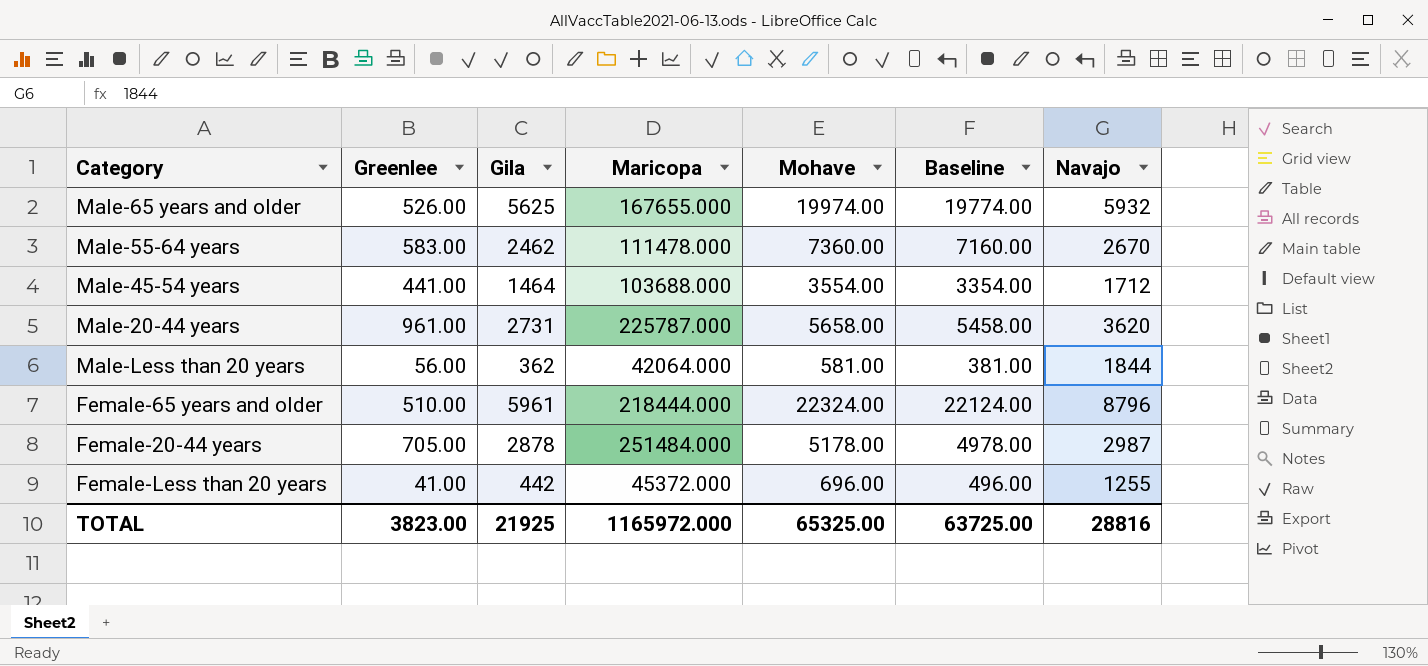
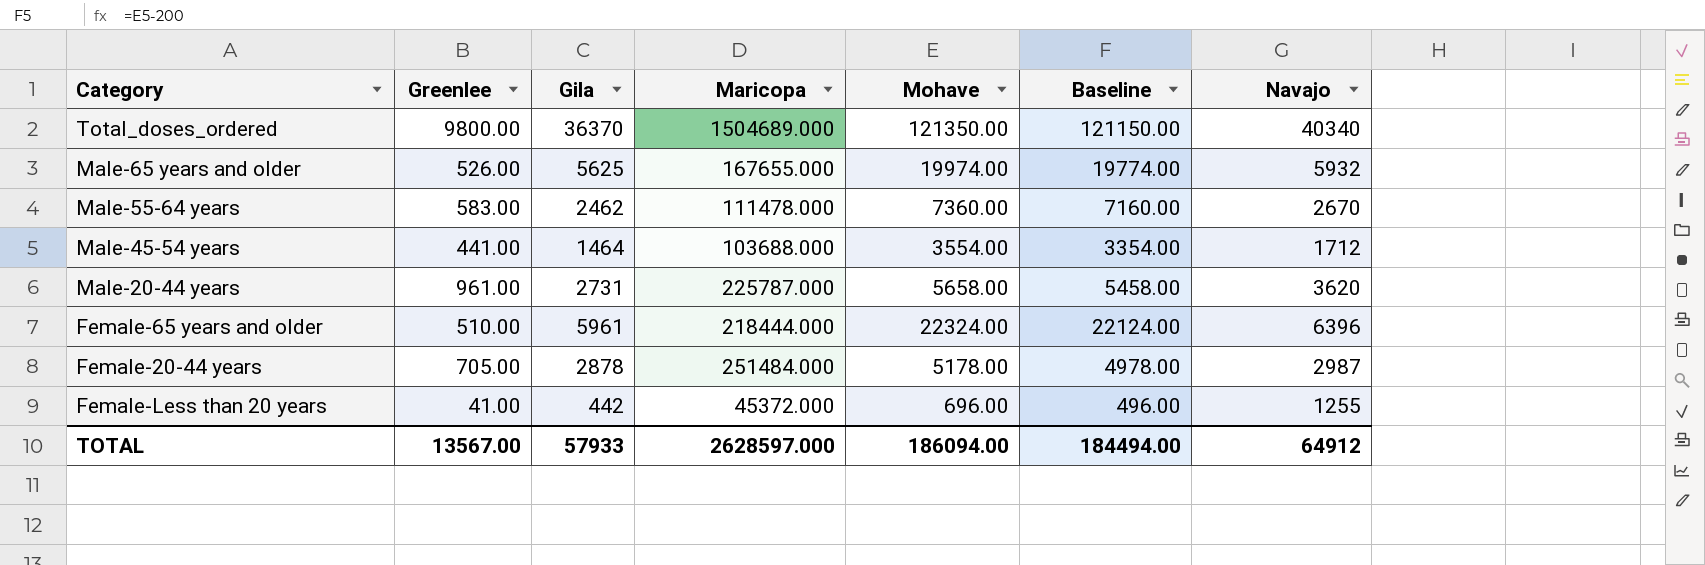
row Male-Less than 20 years: 56.00 | 362 | 42064.000 | 581.00 | 381.00 | 1844 -> none
row Total_doses_ordered: none -> 9800.00 | 36370 | 1504689.000 | 121350.00 | 121150.00 | 40340
Female-65 years and older | Navajo: 8796 -> 6396
TOTAL | Greenlee: 3823.00 -> 13567.00
TOTAL | Gila: 21925 -> 57933
TOTAL | Maricopa: 1165972.000 -> 2628597.000
TOTAL | Mohave: 65325.00 -> 186094.00
TOTAL | Baseline: 63725.00 -> 184494.00
TOTAL | Navajo: 28816 -> 64912

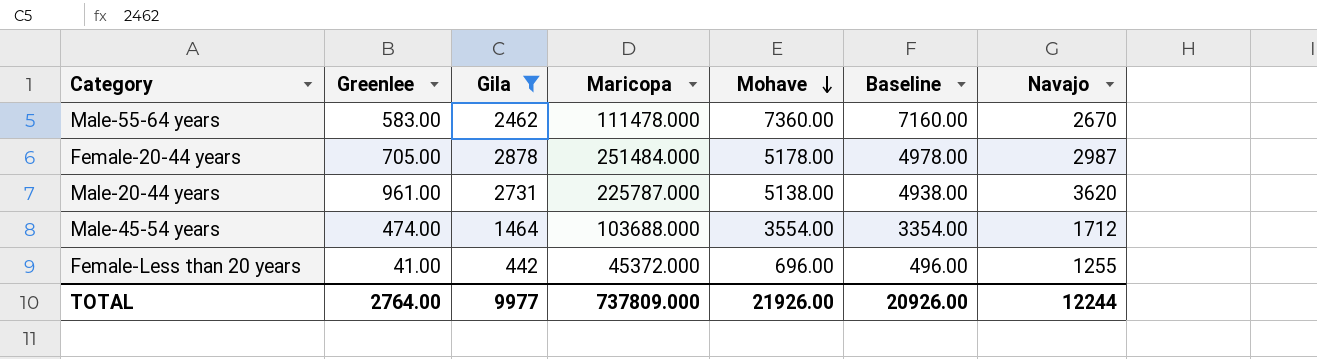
filter: none -> Gila <= 2878
row order: none -> Mohave descending
Male-20-44 years | Mohave: 5658.00 -> 5138.00
Male-20-44 years | Baseline: 5458.00 -> 4938.00
Male-45-54 years | Greenlee: 441.00 -> 474.00
TOTAL | Greenlee: 13567.00 -> 2764.00
TOTAL | Gila: 57933 -> 9977
TOTAL | Maricopa: 2628597.000 -> 737809.000
TOTAL | Mohave: 186094.00 -> 21926.00
TOTAL | Baseline: 184494.00 -> 20926.00
TOTAL | Navajo: 64912 -> 12244

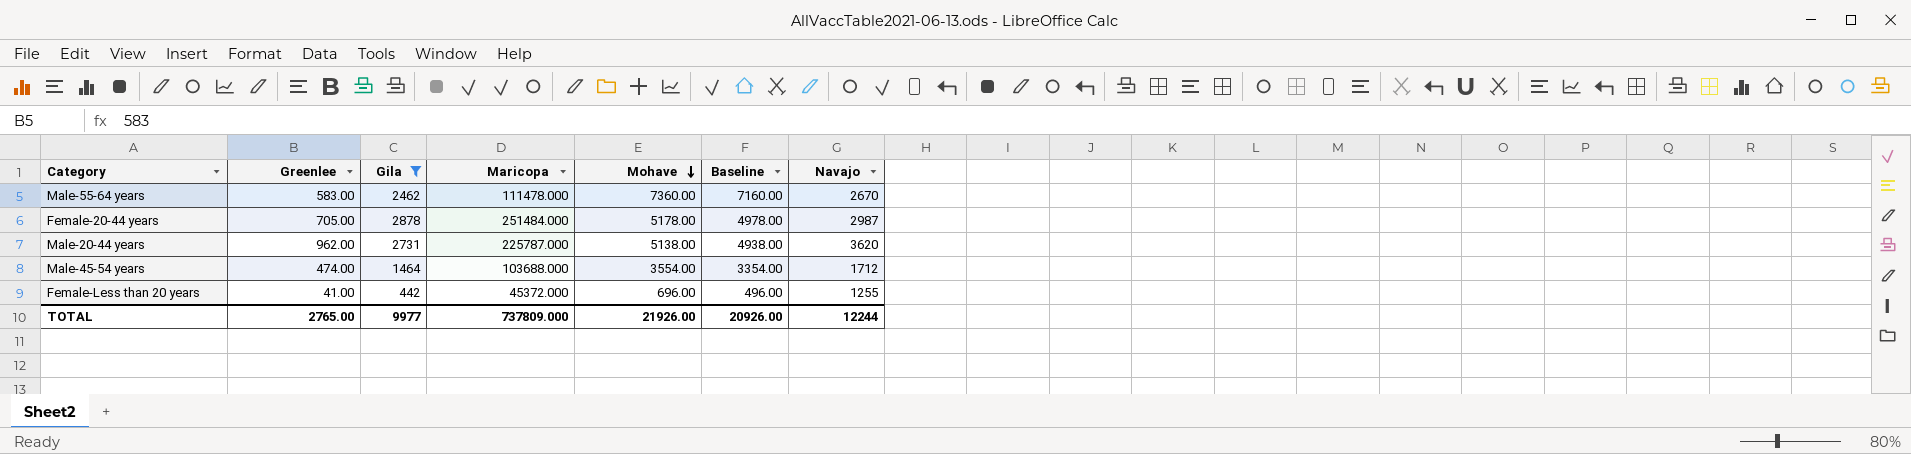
Male-20-44 years | Greenlee: 961.00 -> 962.00
TOTAL | Greenlee: 2764.00 -> 2765.00

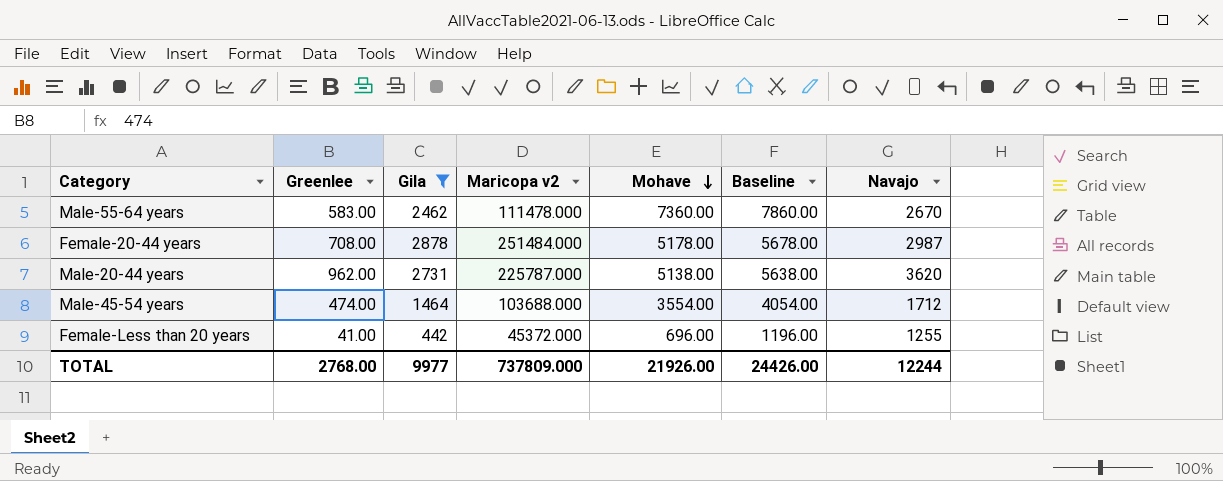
column name: Maricopa -> Maricopa v2
column Baseline | formula: [Mohave] - 200 -> [Mohave] + 500
Female-20-44 years | Greenlee: 705.00 -> 708.00
TOTAL | Greenlee: 2765.00 -> 2768.00
TOTAL | Baseline: 20926.00 -> 24426.00

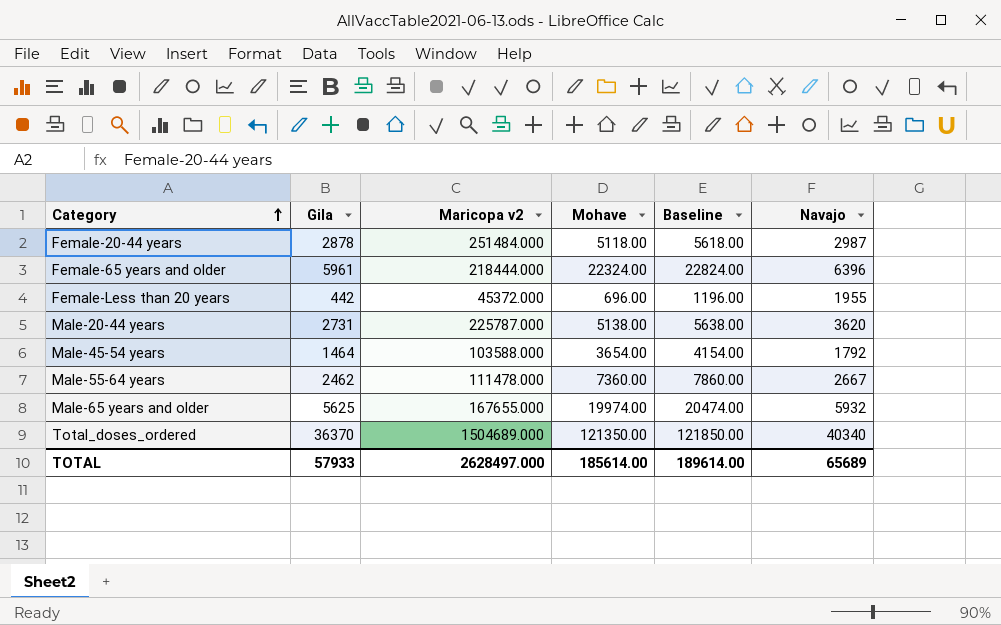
filter: Gila <= 2878 -> none
row order: Mohave descending -> Category ascending
column Greenlee | position: 2 -> none
Female-20-44 years | Mohave: 5178.00 -> 5118.00
Female-20-44 years | Baseline: 5678.00 -> 5618.00
Female-Less than 20 years | Navajo: 1255 -> 1955
Male-45-54 years | Maricopa v2: 103688.000 -> 103588.000
Male-45-54 years | Mohave: 3554.00 -> 3654.00
Male-45-54 years | Baseline: 4054.00 -> 4154.00
Male-45-54 years | Navajo: 1712 -> 1792
Male-55-64 years | Navajo: 2670 -> 2667
TOTAL | Gila: 9977 -> 57933
TOTAL | Maricopa v2: 737809.000 -> 2628497.000
TOTAL | Mohave: 21926.00 -> 185614.00
TOTAL | Baseline: 24426.00 -> 189614.00
TOTAL | Navajo: 12244 -> 65689

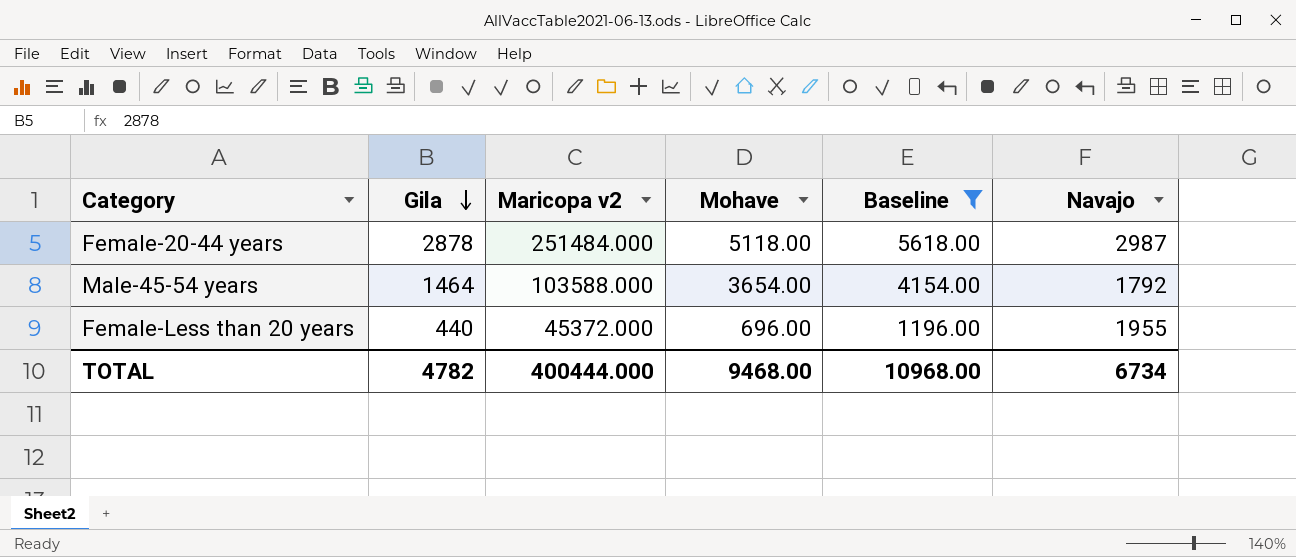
filter: none -> Baseline <= 5618.00
row order: Category ascending -> Gila descending
Female-Less than 20 years | Gila: 442 -> 440
TOTAL | Gila: 57933 -> 4782
TOTAL | Maricopa v2: 2628497.000 -> 400444.000
TOTAL | Mohave: 185614.00 -> 9468.00
TOTAL | Baseline: 189614.00 -> 10968.00
TOTAL | Navajo: 65689 -> 6734

